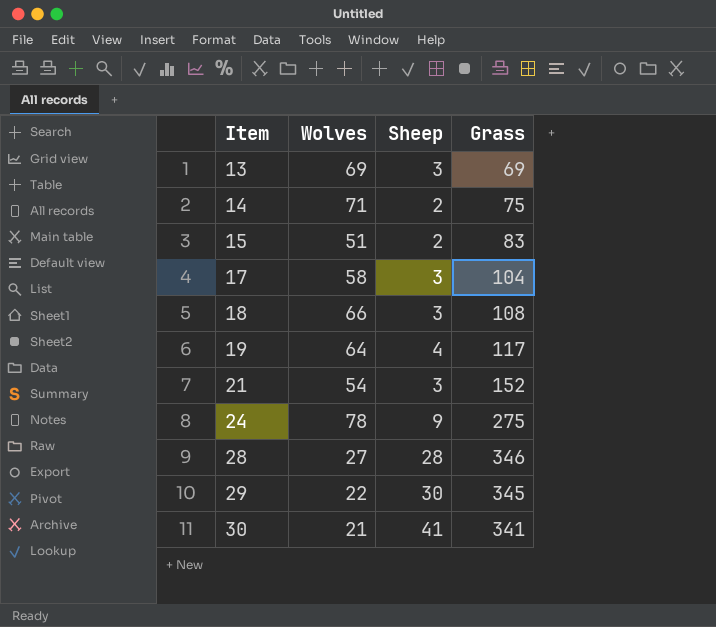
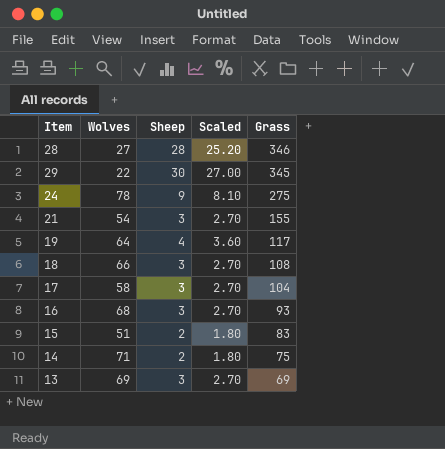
row order: Item ascending -> Grass descending
column Scaled | formula: none -> [Sheep] * 0.9
row 30: 21 | 41 | 341 -> none
21 | Grass: 152 -> 155
row 16: none -> 68 | 3 | 2.70 | 93

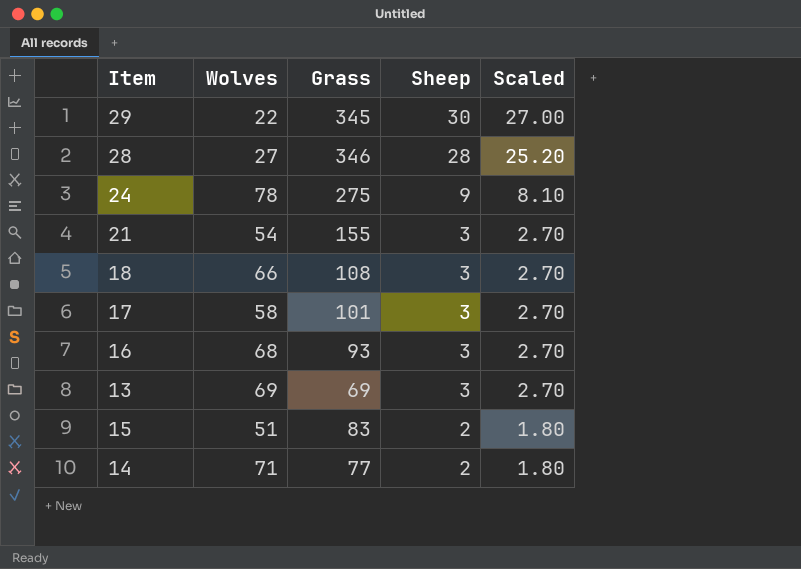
row order: Grass descending -> Sheep descending
column Grass | position: 5 -> 3
row 19: 64 | 4 | 3.60 | 117 -> none
17 | Grass: 104 -> 101
14 | Grass: 75 -> 77

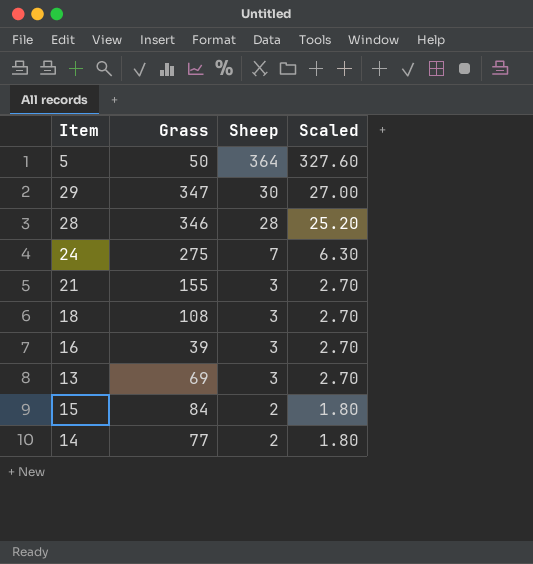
column Wolves | position: 2 -> none
row 17: 58 | 101 | 3 | 2.70 -> none
row 5: none -> 50 | 364 | 327.60
29 | Grass: 345 -> 347
24 | Sheep: 9 -> 7
24 | Scaled: 8.10 -> 6.30
16 | Grass: 93 -> 39
15 | Grass: 83 -> 84

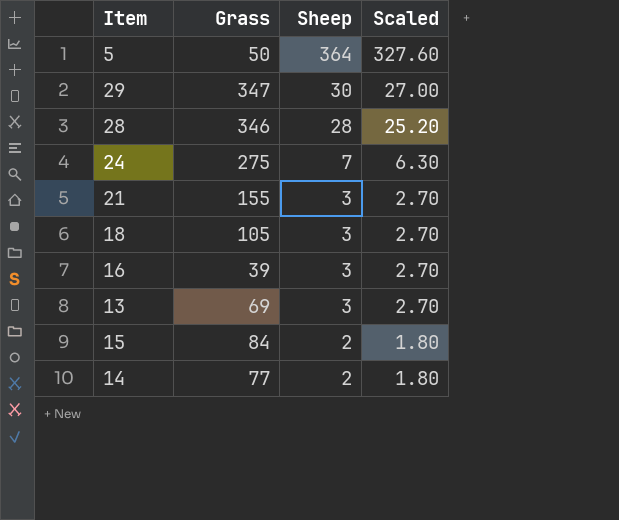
18 | Grass: 108 -> 105

